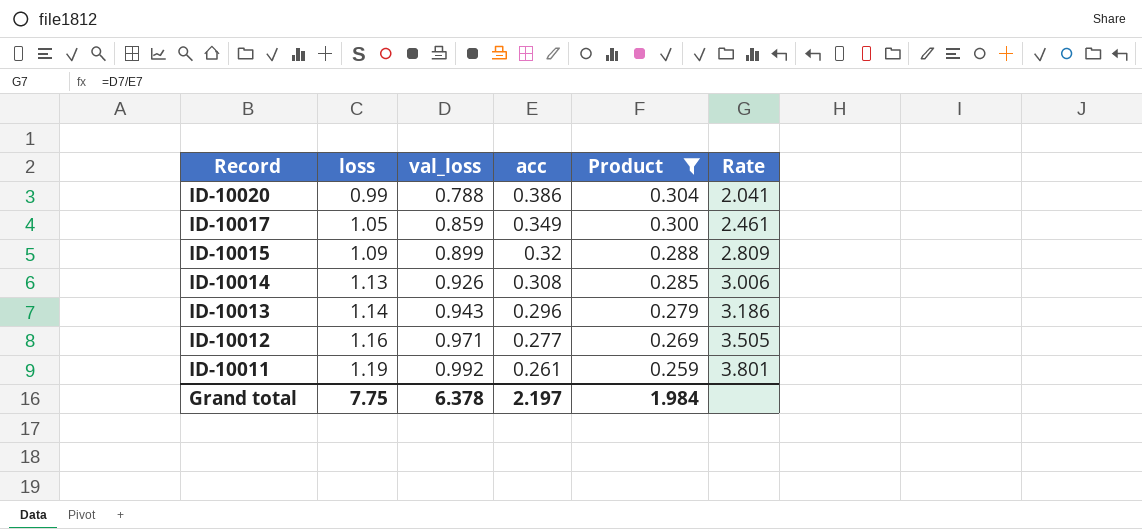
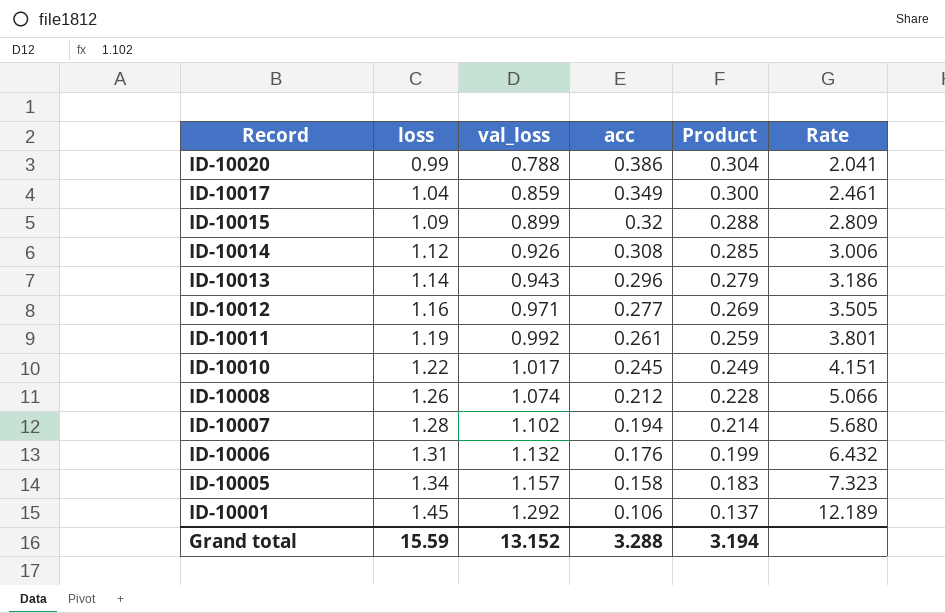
filter: Product >= 0.259 -> none
ID-10017 | loss: 1.05 -> 1.04
ID-10014 | loss: 1.13 -> 1.12
Grand total | loss: 7.75 -> 15.59
Grand total | val_loss: 6.378 -> 13.152
Grand total | acc: 2.197 -> 3.288
Grand total | Product: 1.984 -> 3.194

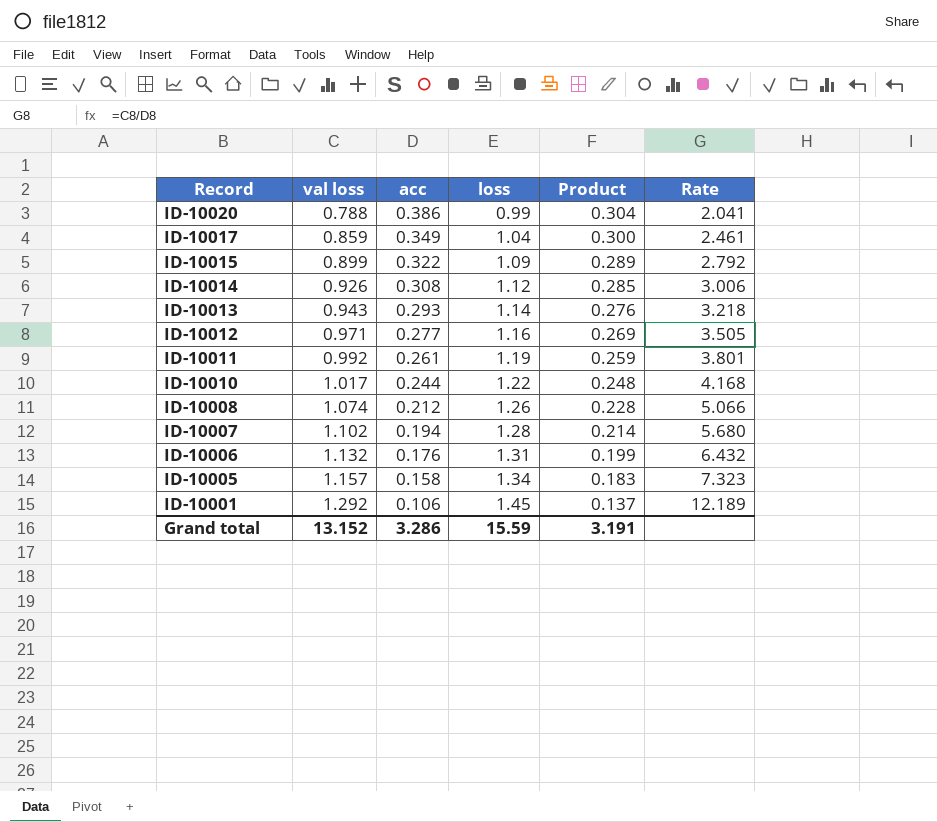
column name: val_loss -> val loss
column loss | position: 2 -> 4
ID-10015 | acc: 0.32 -> 0.322
ID-10015 | Product: 0.288 -> 0.289
ID-10015 | Rate: 2.809 -> 2.792
ID-10013 | acc: 0.296 -> 0.293
ID-10013 | Product: 0.279 -> 0.276
ID-10013 | Rate: 3.186 -> 3.218
ID-10010 | acc: 0.245 -> 0.244
ID-10010 | Product: 0.249 -> 0.248
ID-10010 | Rate: 4.151 -> 4.168
Grand total | acc: 3.288 -> 3.286
Grand total | Product: 3.194 -> 3.191

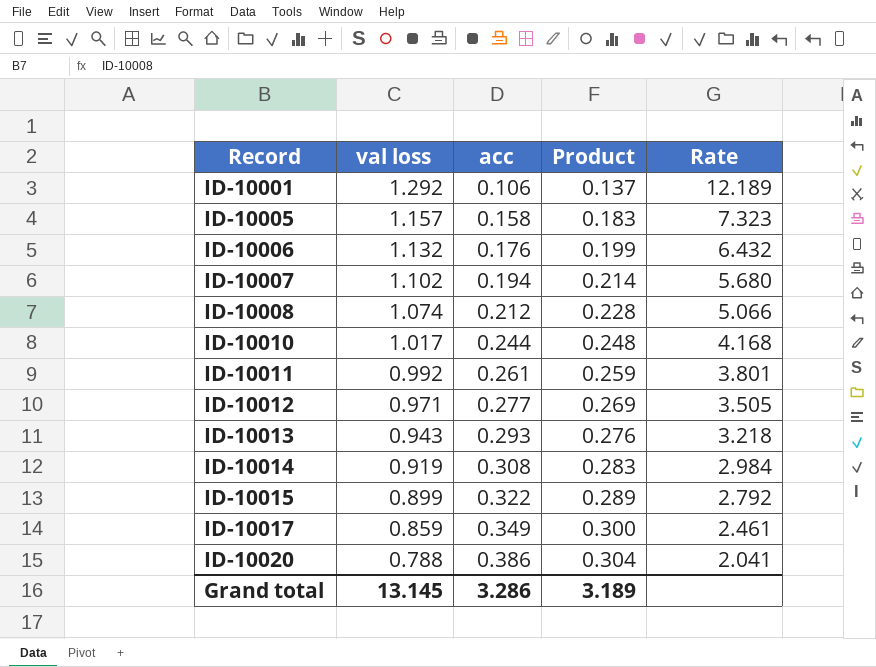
row order: Record descending -> Record ascending
column loss | position: 4 -> none
ID-10014 | val loss: 0.926 -> 0.919
ID-10014 | Product: 0.285 -> 0.283
ID-10014 | Rate: 3.006 -> 2.984
Grand total | val loss: 13.152 -> 13.145
Grand total | Product: 3.191 -> 3.189

